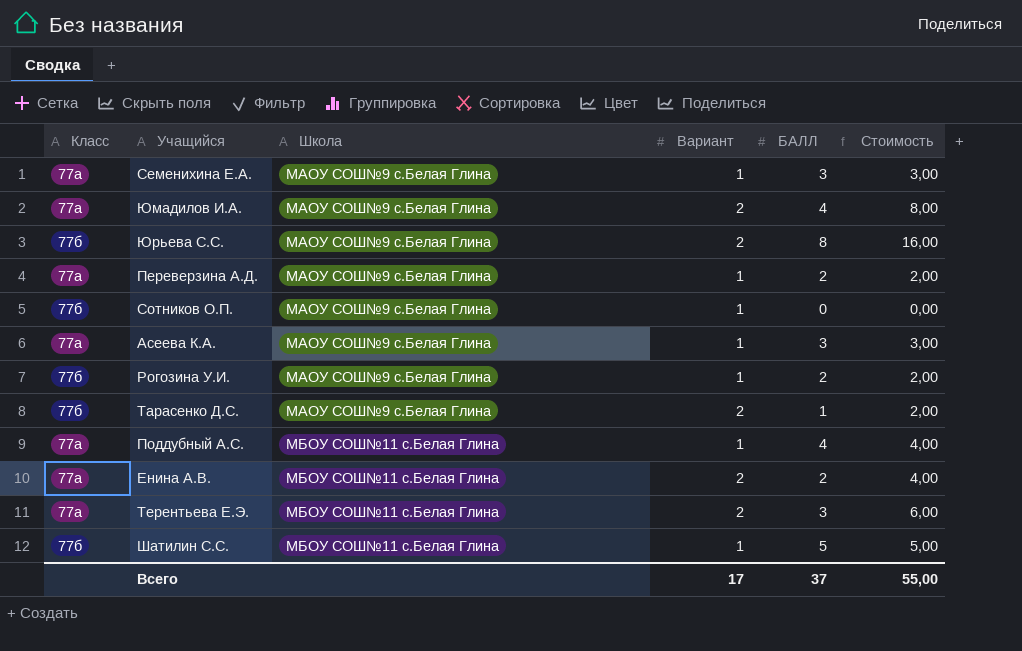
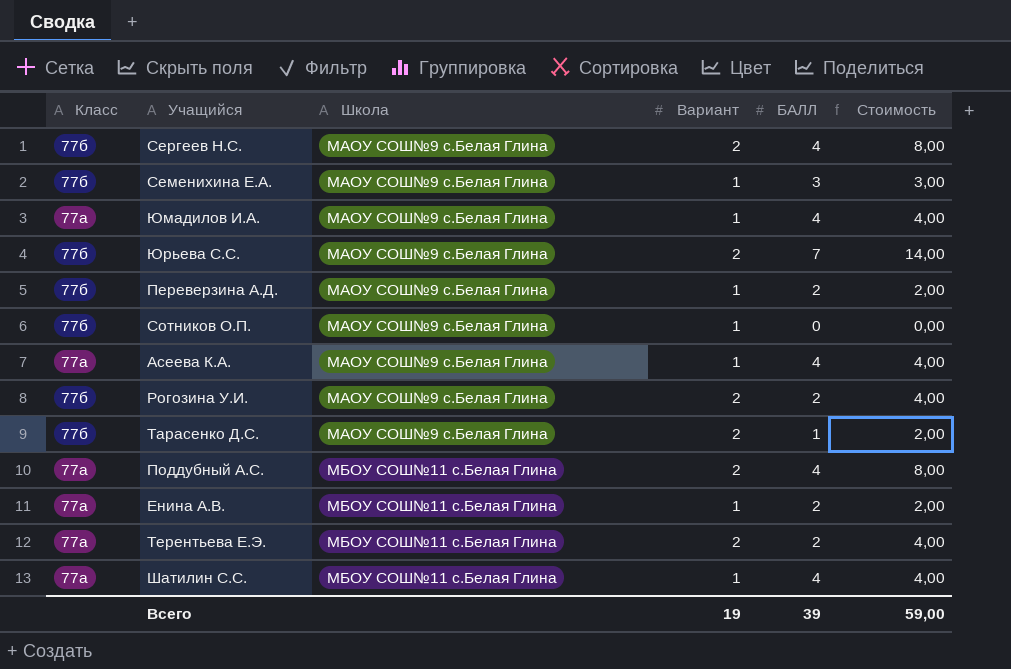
row Сергеев Н.С.: none -> 77б | МАОУ СОШ№9 с.Белая Глина | 2 | 4 | 8,00
Семенихина Е.А. | Класс: 77а -> 77б
Юмадилов И.А. | Вариант: 2 -> 1
Юмадилов И.А. | Стоимость: 8,00 -> 4,00
Юрьева С.С. | БАЛЛ: 8 -> 7
Юрьева С.С. | Стоимость: 16,00 -> 14,00
Переверзина А.Д. | Класс: 77а -> 77б
Асеева К.А. | БАЛЛ: 3 -> 4
Асеева К.А. | Стоимость: 3,00 -> 4,00
Рогозина У.И. | Вариант: 1 -> 2
Рогозина У.И. | Стоимость: 2,00 -> 4,00
Поддубный А.С. | Вариант: 1 -> 2
Поддубный А.С. | Стоимость: 4,00 -> 8,00
Енина А.В. | Вариант: 2 -> 1
Енина А.В. | Стоимость: 4,00 -> 2,00
Терентьева Е.Э. | БАЛЛ: 3 -> 2
Терентьева Е.Э. | Стоимость: 6,00 -> 4,00
Шатилин С.С. | Класс: 77б -> 77а
Шатилин С.С. | БАЛЛ: 5 -> 4
Шатилин С.С. | Стоимость: 5,00 -> 4,00
Всего | Вариант: 17 -> 19
Всего | БАЛЛ: 37 -> 39
Всего | Стоимость: 55,00 -> 59,00

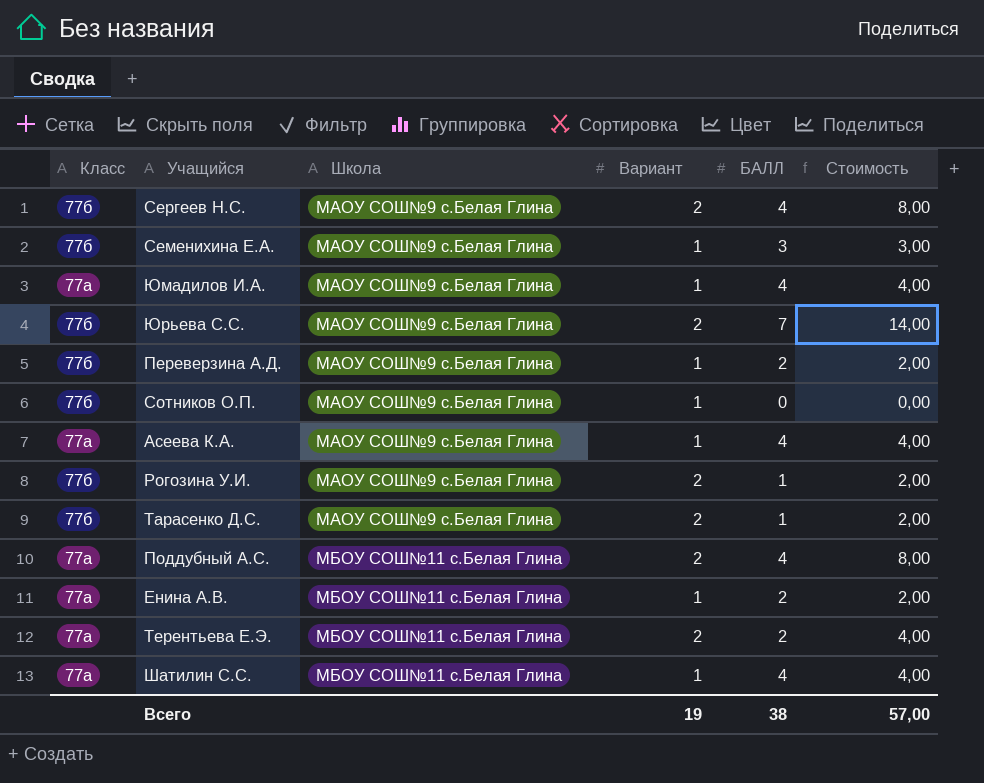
Рогозина У.И. | БАЛЛ: 2 -> 1
Рогозина У.И. | Стоимость: 4,00 -> 2,00
Всего | БАЛЛ: 39 -> 38
Всего | Стоимость: 59,00 -> 57,00

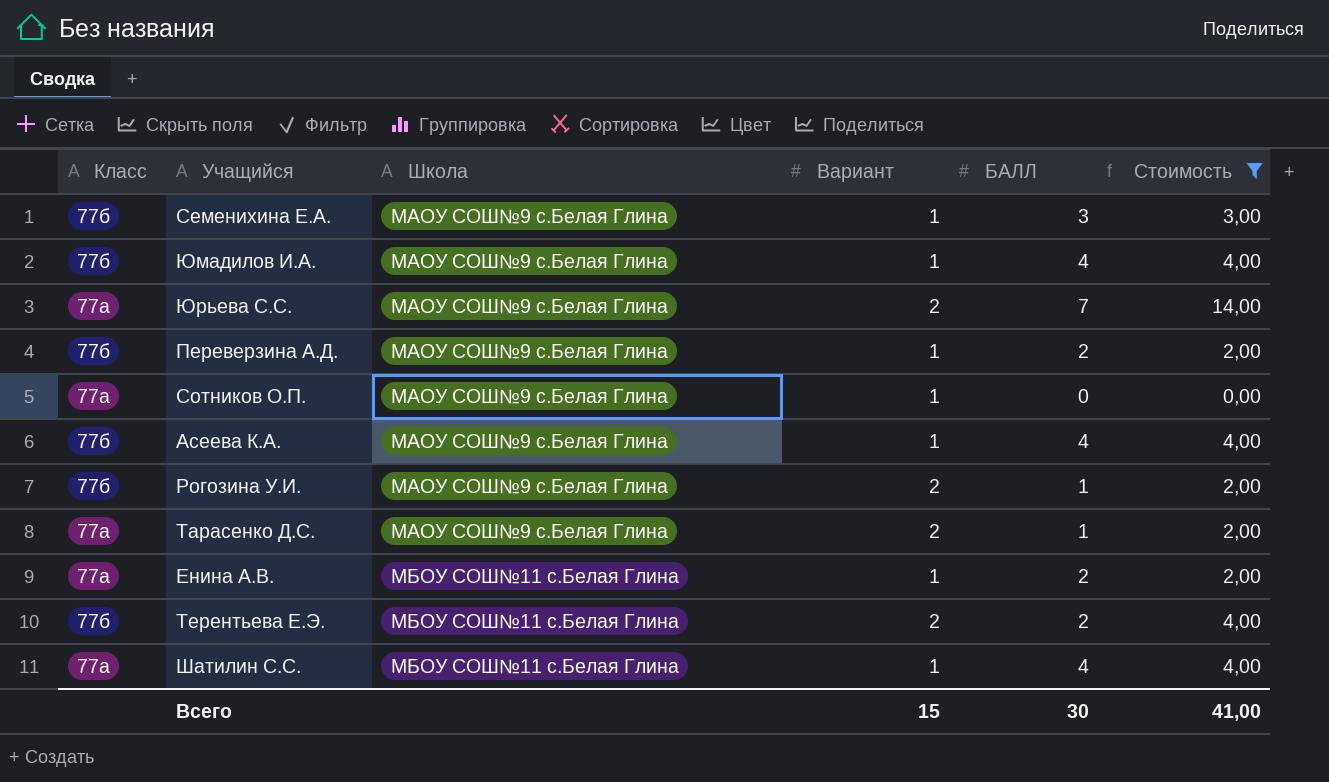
filter: none -> Стоимость != 8,00
Юмадилов И.А. | Класс: 77а -> 77б
Юрьева С.С. | Класс: 77б -> 77а
Сотников О.П. | Класс: 77б -> 77а
Асеева К.А. | Класс: 77а -> 77б
Тарасенко Д.С. | Класс: 77б -> 77а
Терентьева Е.Э. | Класс: 77а -> 77б
Всего | Вариант: 19 -> 15
Всего | БАЛЛ: 38 -> 30
Всего | Стоимость: 57,00 -> 41,00

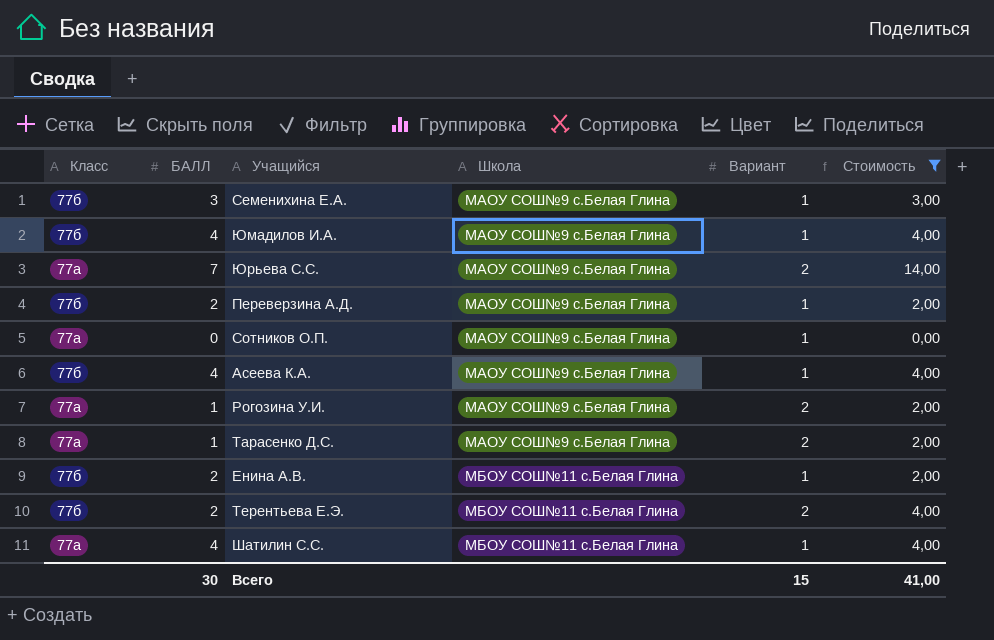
column БАЛЛ | position: 5 -> 2
Рогозина У.И. | Класс: 77б -> 77а
Енина А.В. | Класс: 77а -> 77б

